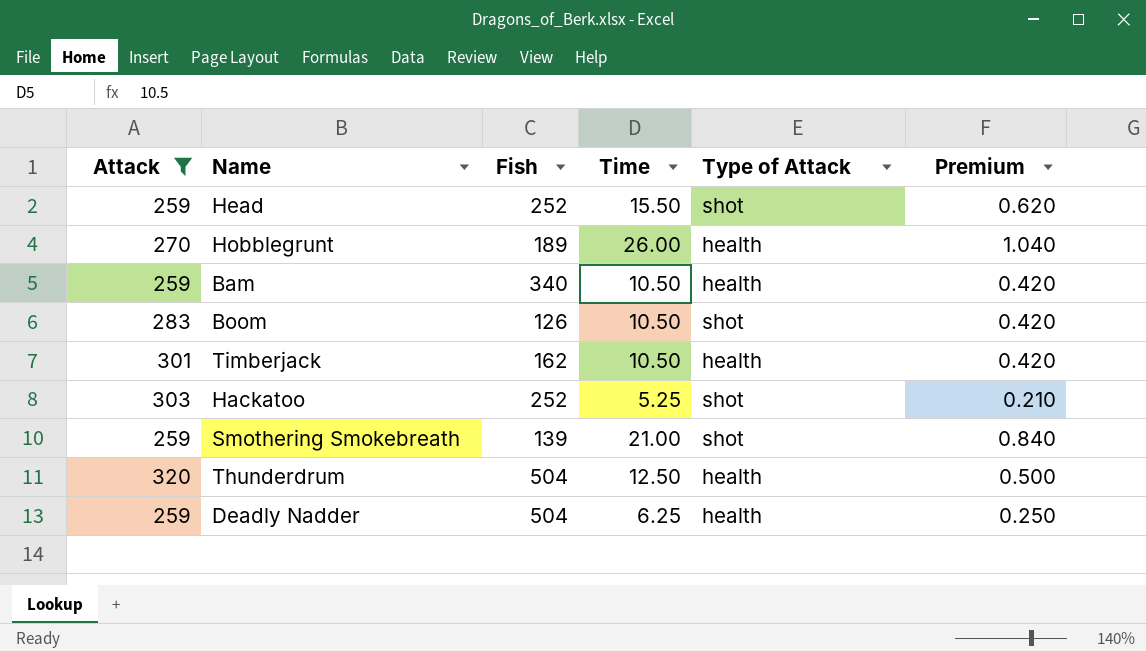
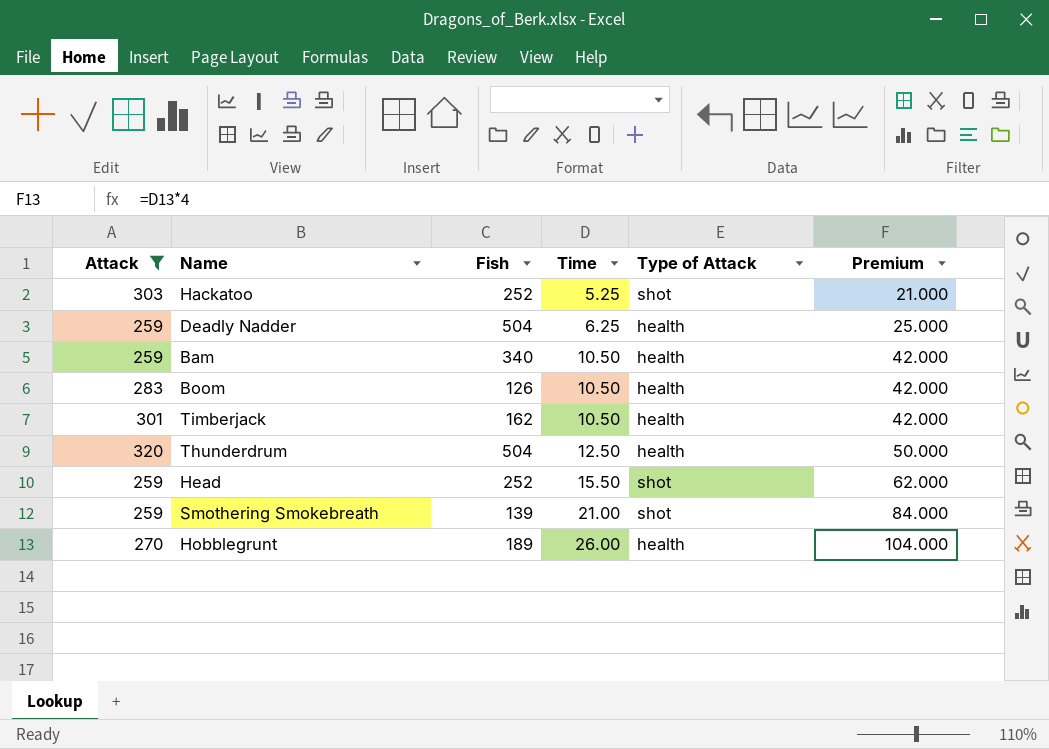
row order: none -> Time ascending
column Premium | formula: [Time] * 0.04 -> [Time] * 4
Boom | Type of Attack: shot -> health

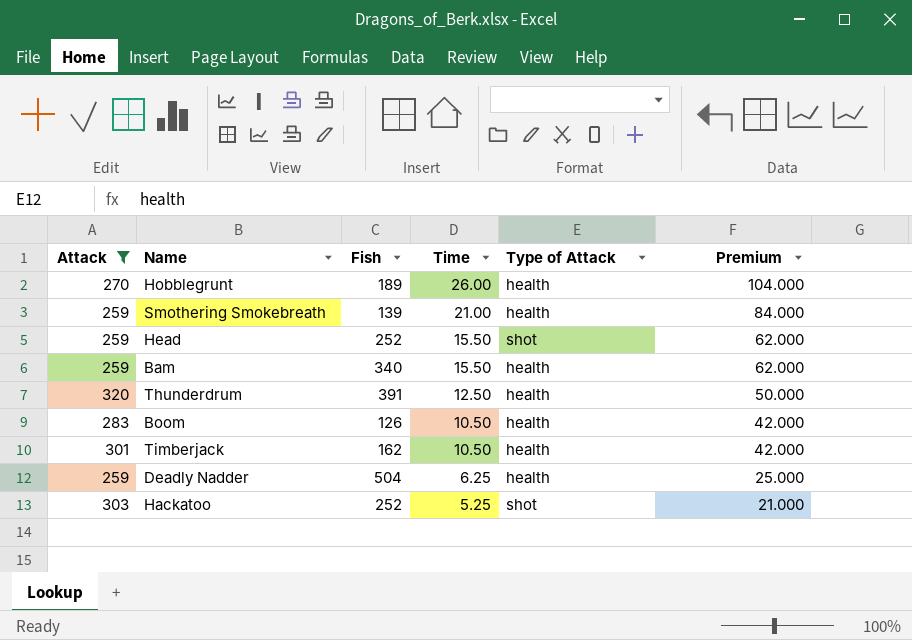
row order: Time ascending -> Time descending
Smothering Smokebreath | Type of Attack: shot -> health
Bam | Time: 10.50 -> 15.50
Bam | Premium: 42.000 -> 62.000
Thunderdrum | Fish: 504 -> 391

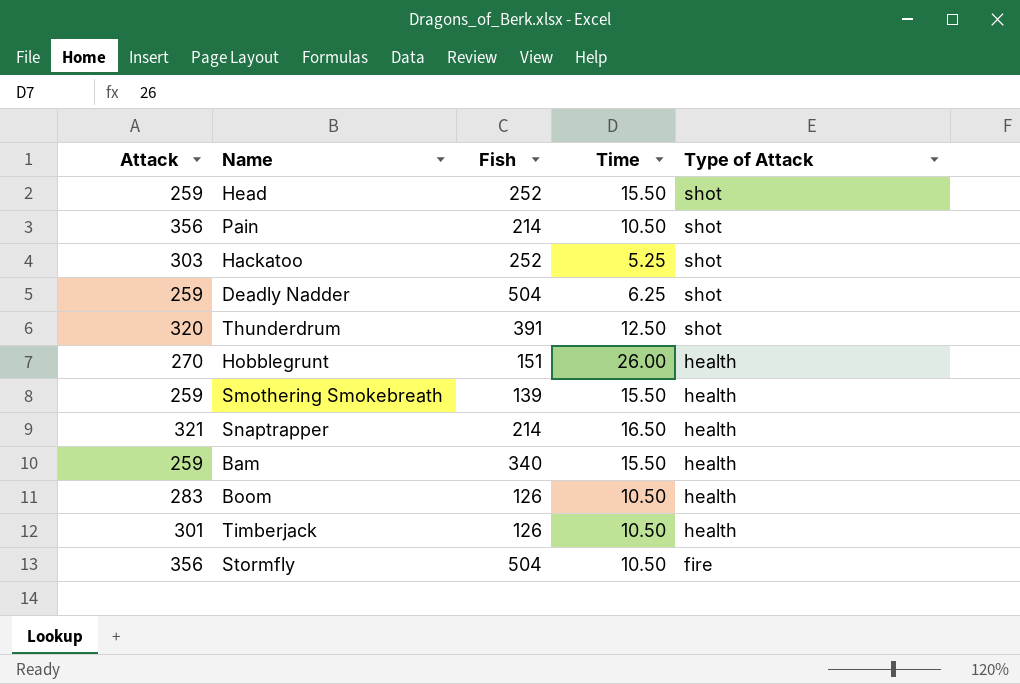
filter: Attack <= 320 -> none
row order: Time descending -> Type of Attack descending
column Premium | formula: [Time] * 4 -> none
Deadly Nadder | Type of Attack: health -> shot
Thunderdrum | Type of Attack: health -> shot
Hobblegrunt | Fish: 189 -> 151
Smothering Smokebreath | Time: 21.00 -> 15.50
Timberjack | Fish: 162 -> 126

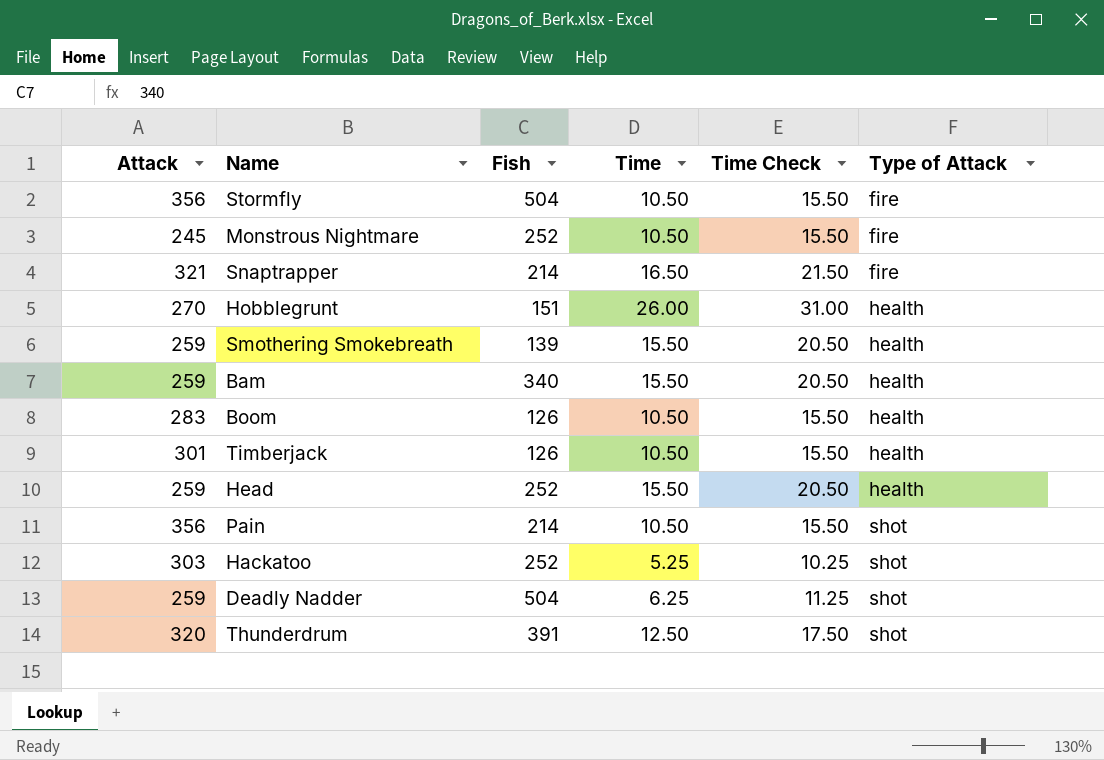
row order: Type of Attack descending -> Type of Attack ascending
column Time Check | formula: none -> [Time] + 5
row Monstrous Nightmare: none -> 245 | 252 | 10.50 | 15.50 | fire
Snaptrapper | Type of Attack: health -> fire
Head | Type of Attack: shot -> health

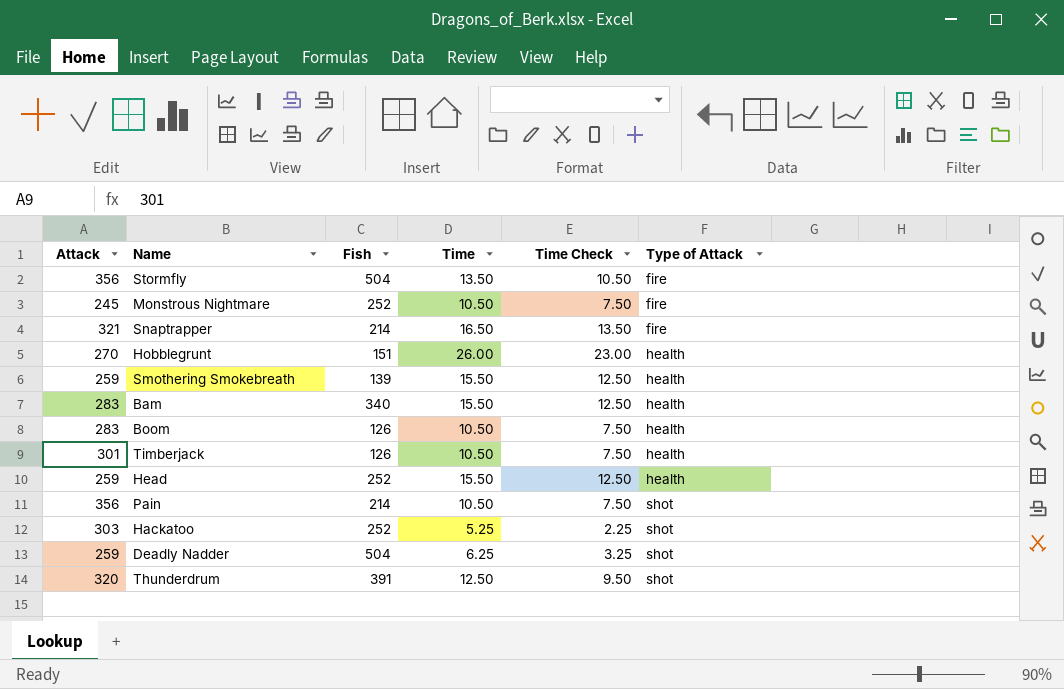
column Time Check | formula: [Time] + 5 -> [Time] - 3
Stormfly | Time: 10.50 -> 13.50
Bam | Attack: 259 -> 283

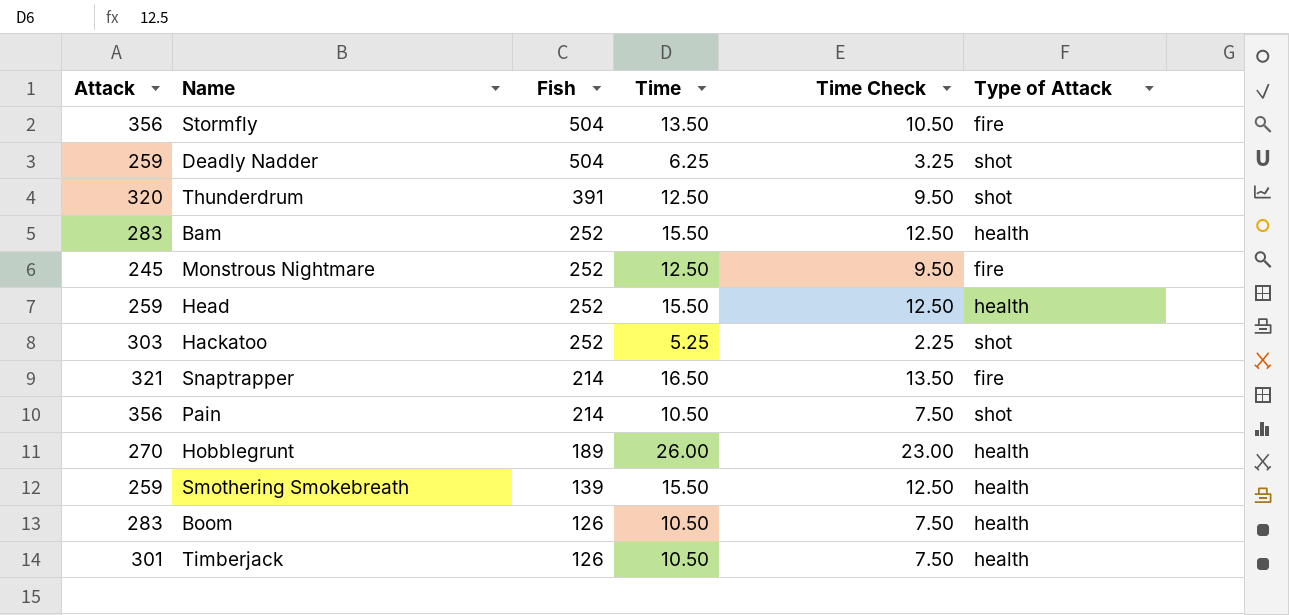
row order: Type of Attack ascending -> Fish descending
Bam | Fish: 340 -> 252
Monstrous Nightmare | Time: 10.50 -> 12.50
Monstrous Nightmare | Time Check: 7.50 -> 9.50
Hobblegrunt | Fish: 151 -> 189

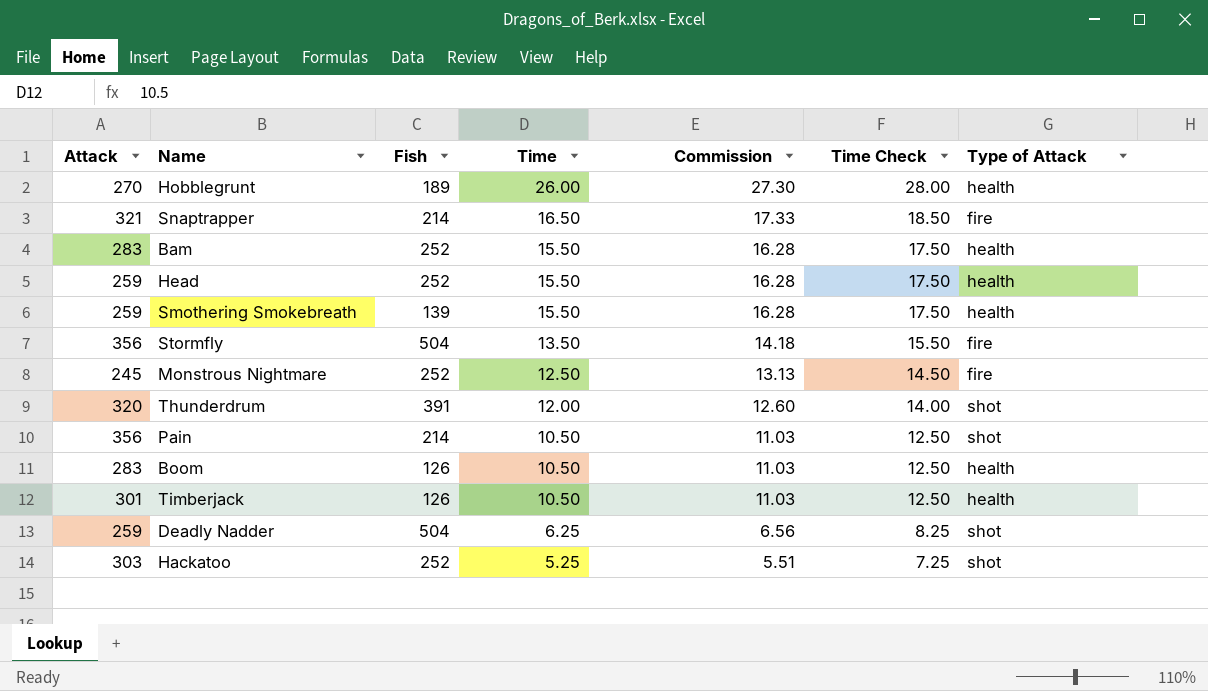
row order: Fish descending -> Time descending
column Commission | formula: none -> [Time] * 1.05
column Time Check | formula: [Time] - 3 -> [Time] + 2
Thunderdrum | Time: 12.50 -> 12.00

